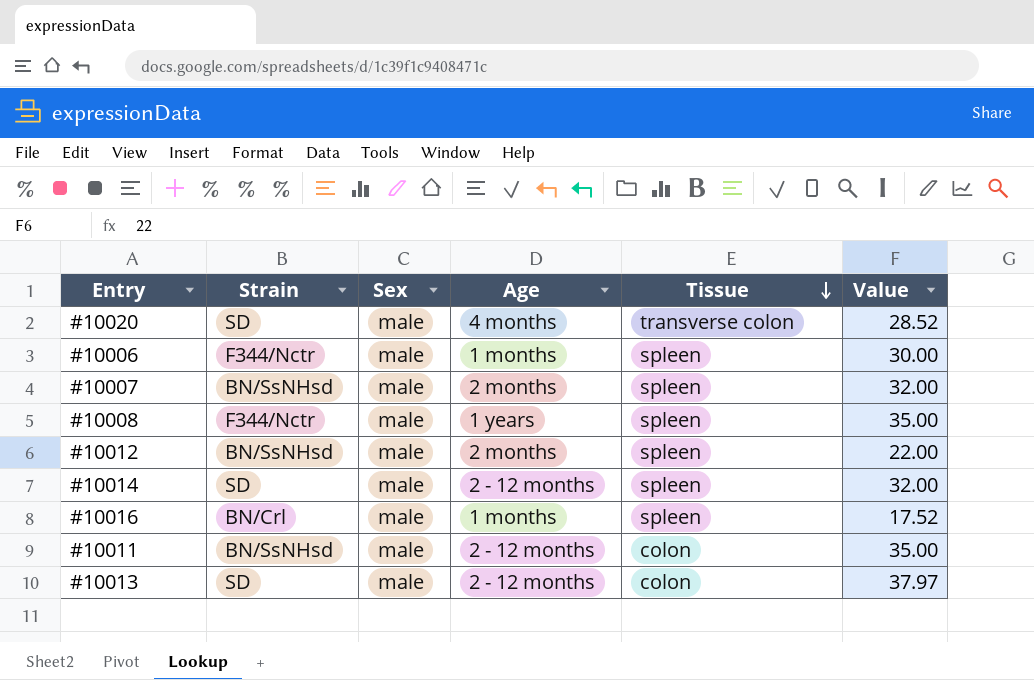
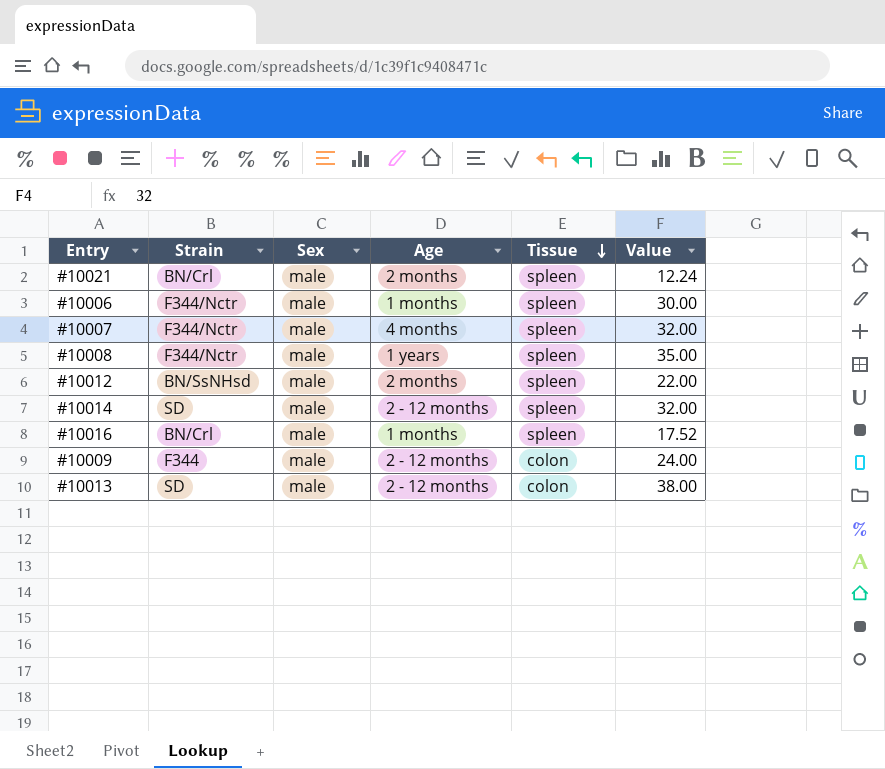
row #10020: SD | male | 4 months | transverse colon | 28.52 -> none
row #10011: BN/SsNHsd | male | 2 - 12 months | colon | 35.00 -> none
row #10021: none -> BN/Crl | male | 2 months | spleen | 12.24
#10007 | Strain: BN/SsNHsd -> F344/Nctr
#10007 | Age: 2 months -> 4 months
row #10009: none -> F344 | male | 2 - 12 months | colon | 24.00
#10013 | Value: 37.97 -> 38.00

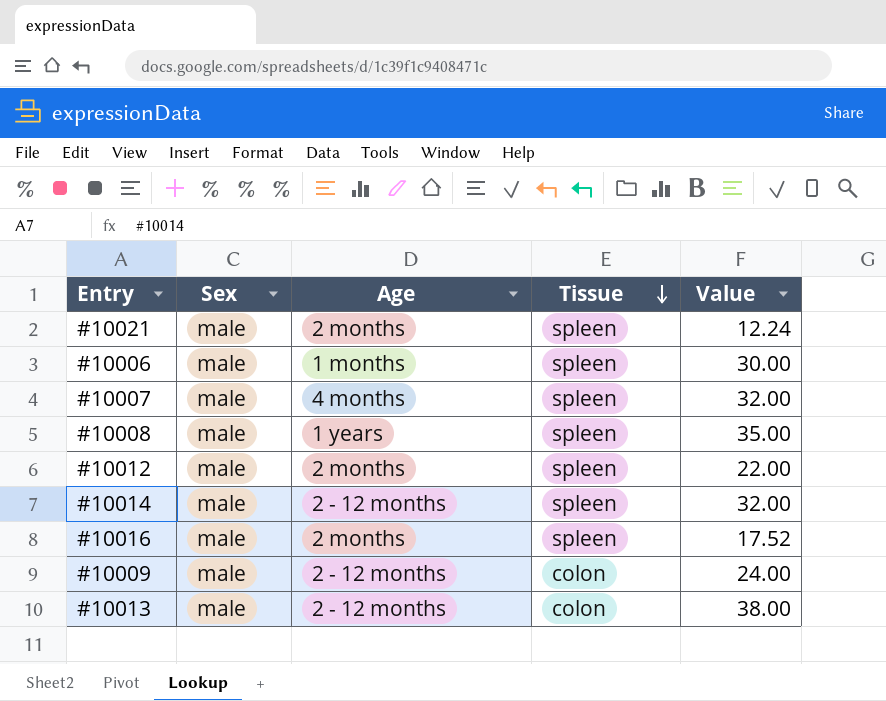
column Strain | position: 2 -> none
#10016 | Age: 1 months -> 2 months

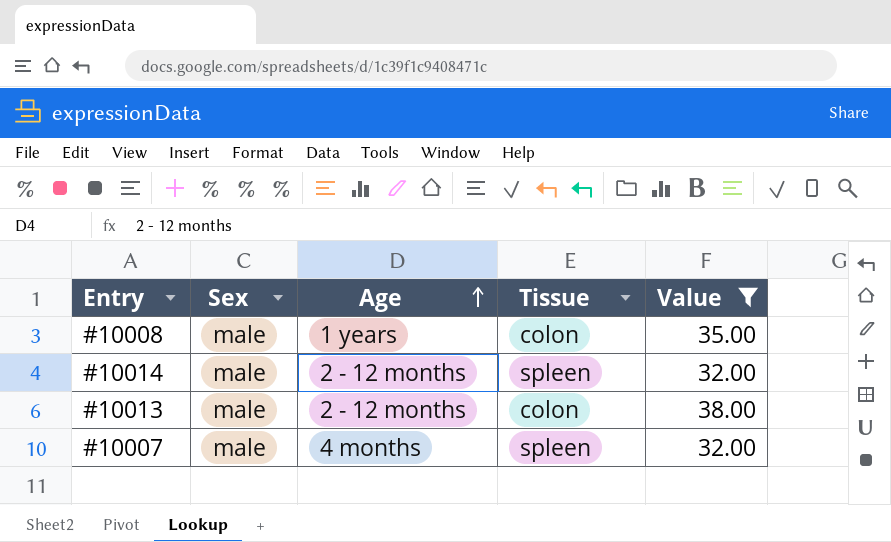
filter: none -> Value >= 32.00
row order: Tissue descending -> Age ascending
#10008 | Tissue: spleen -> colon

